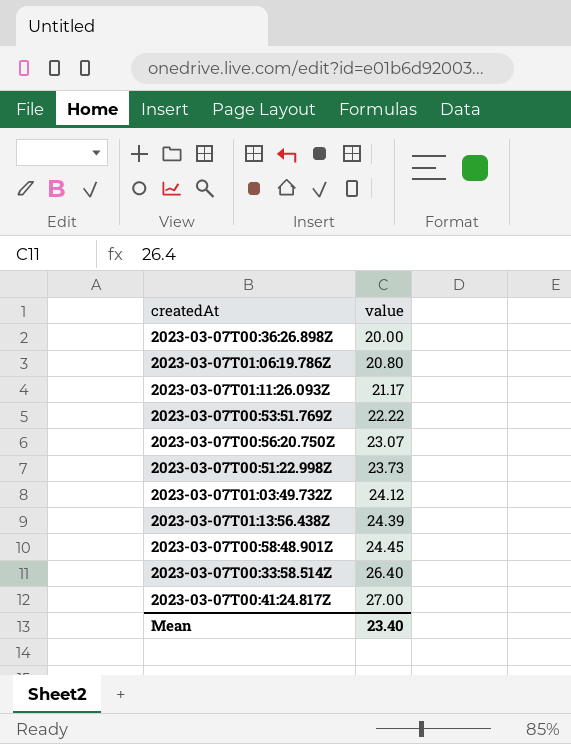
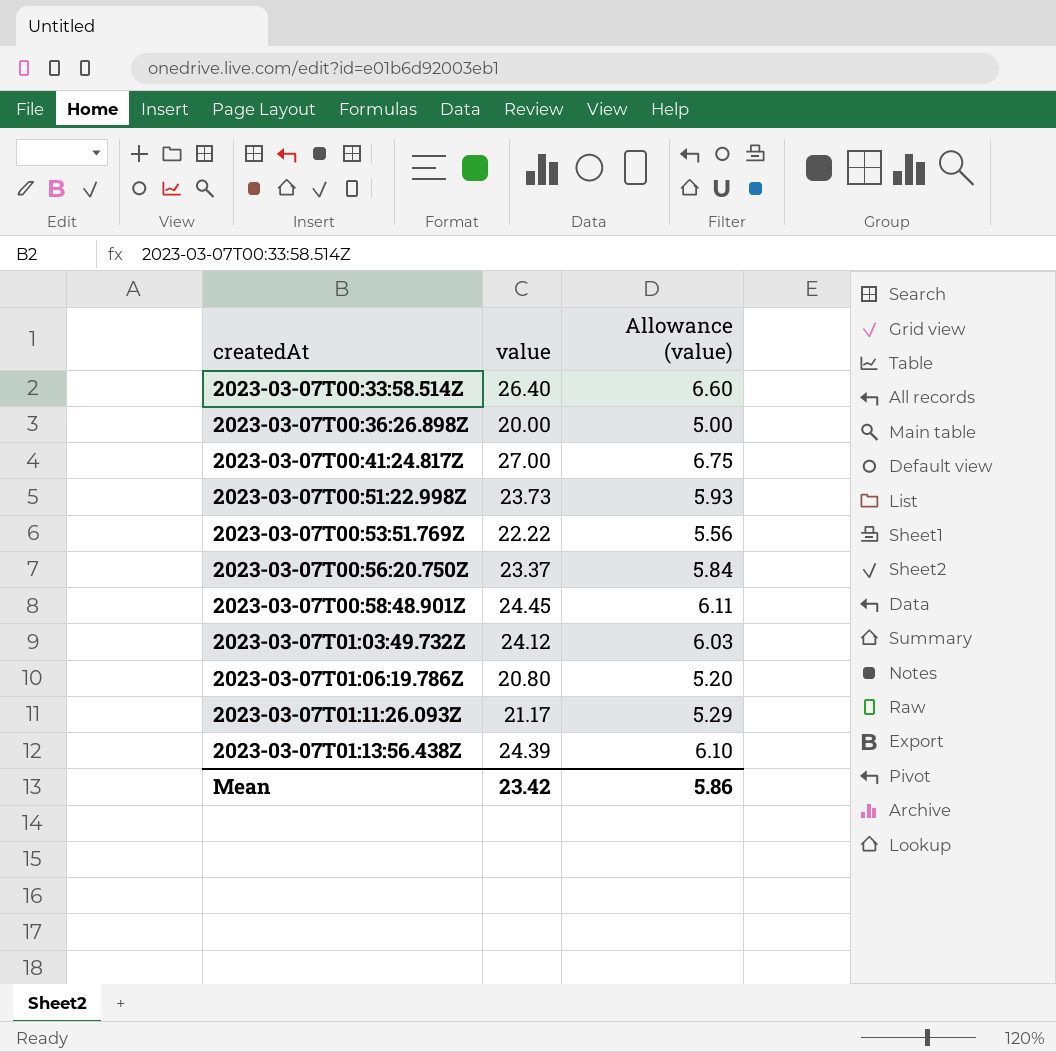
row order: value ascending -> createdAt ascending
column Allowance (value) | formula: none -> [value] * 0.25
2023-03-07T00:56:20.750Z | value: 23.07 -> 23.37
Mean | value: 23.40 -> 23.42

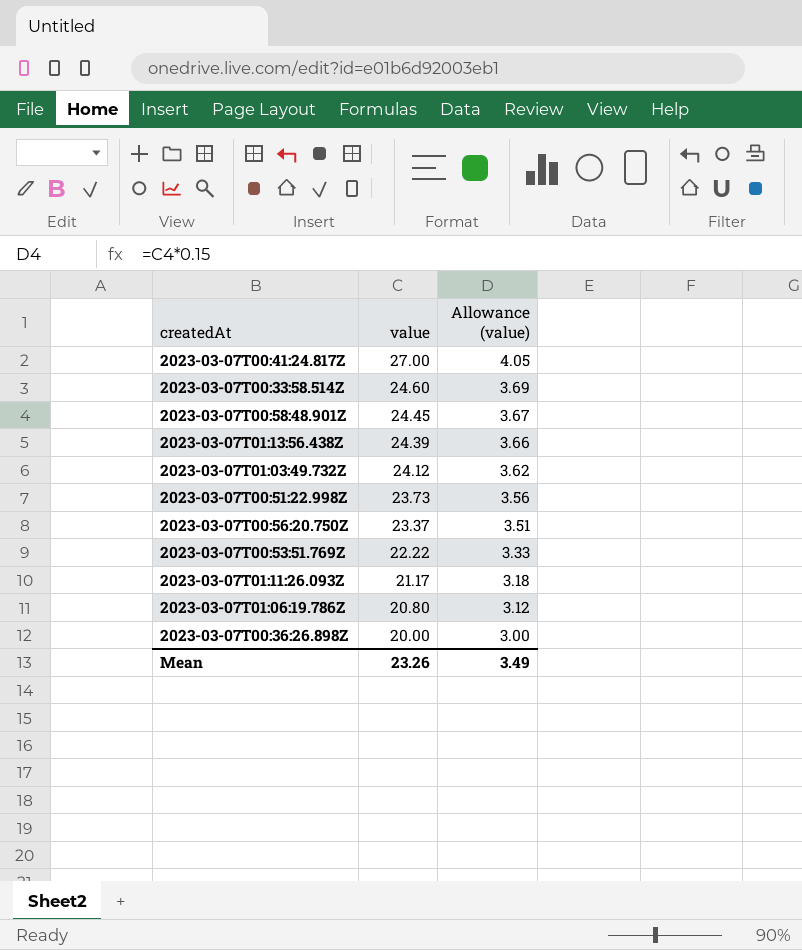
row order: createdAt ascending -> value descending
column Allowance (value) | formula: [value] * 0.25 -> [value] * 0.15
2023-03-07T00:33:58.514Z | value: 26.40 -> 24.60
Mean | value: 23.42 -> 23.26
Mean | Allowance (value): 5.86 -> 3.49

